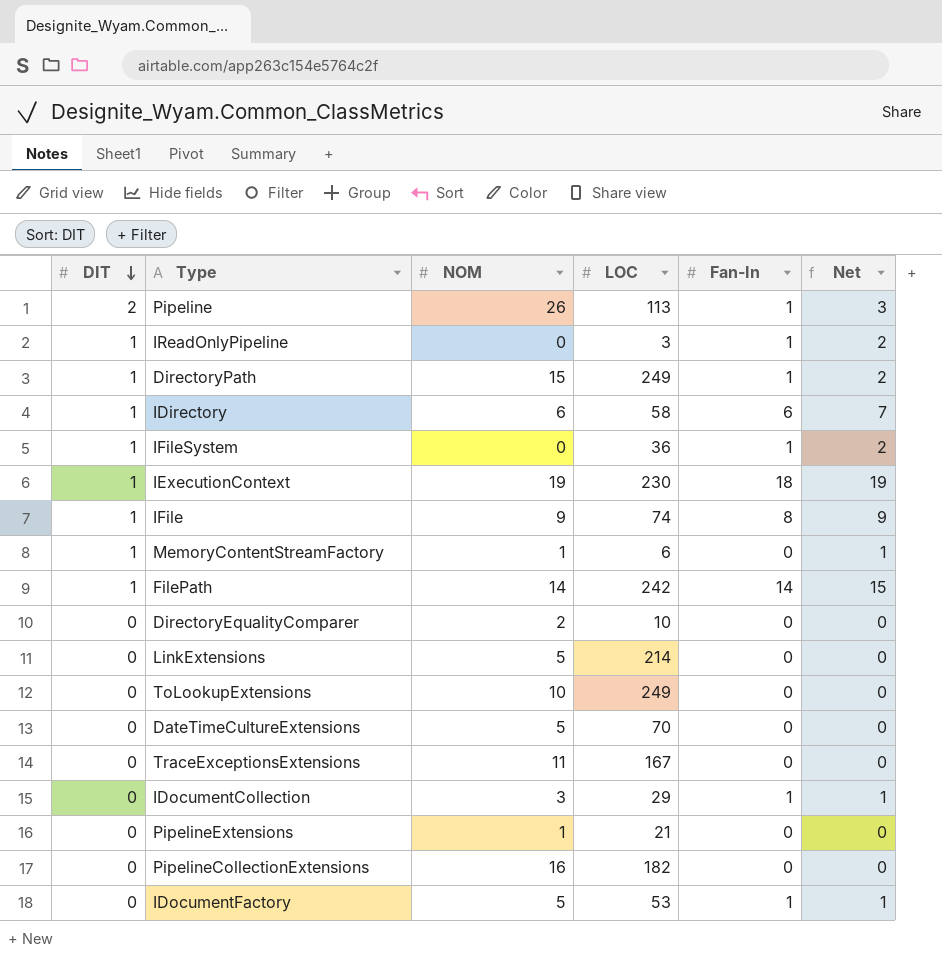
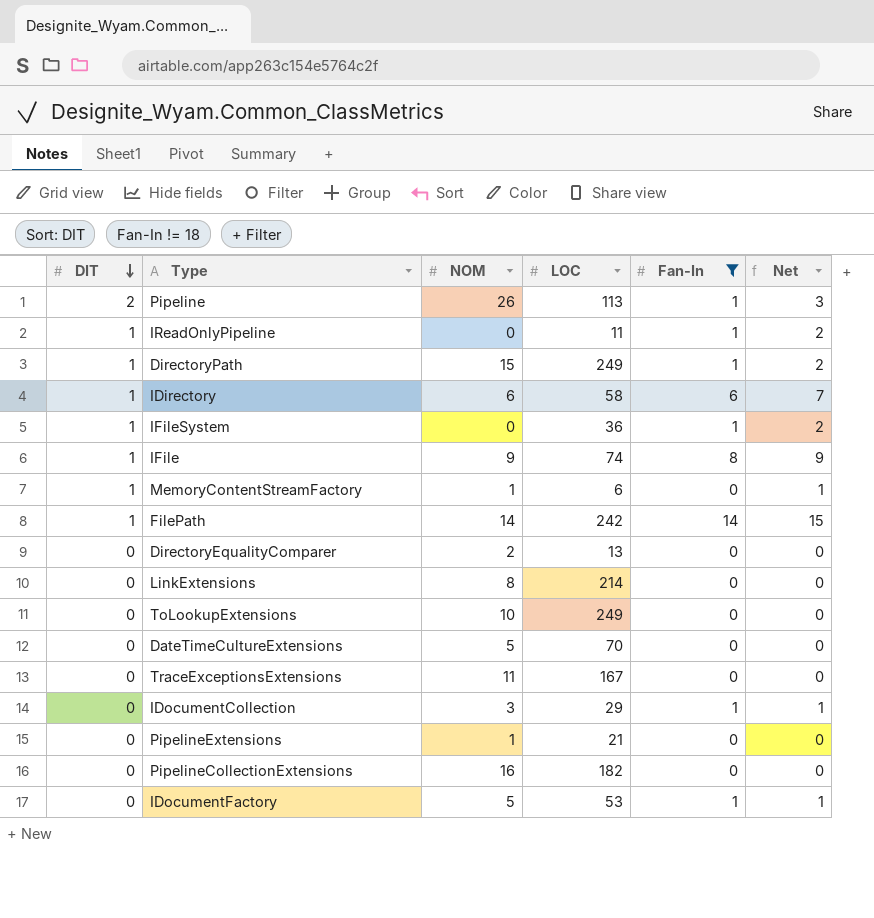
filter: none -> Fan-In != 18
IReadOnlyPipeline | LOC: 3 -> 11
DirectoryEqualityComparer | LOC: 10 -> 13
LinkExtensions | NOM: 5 -> 8

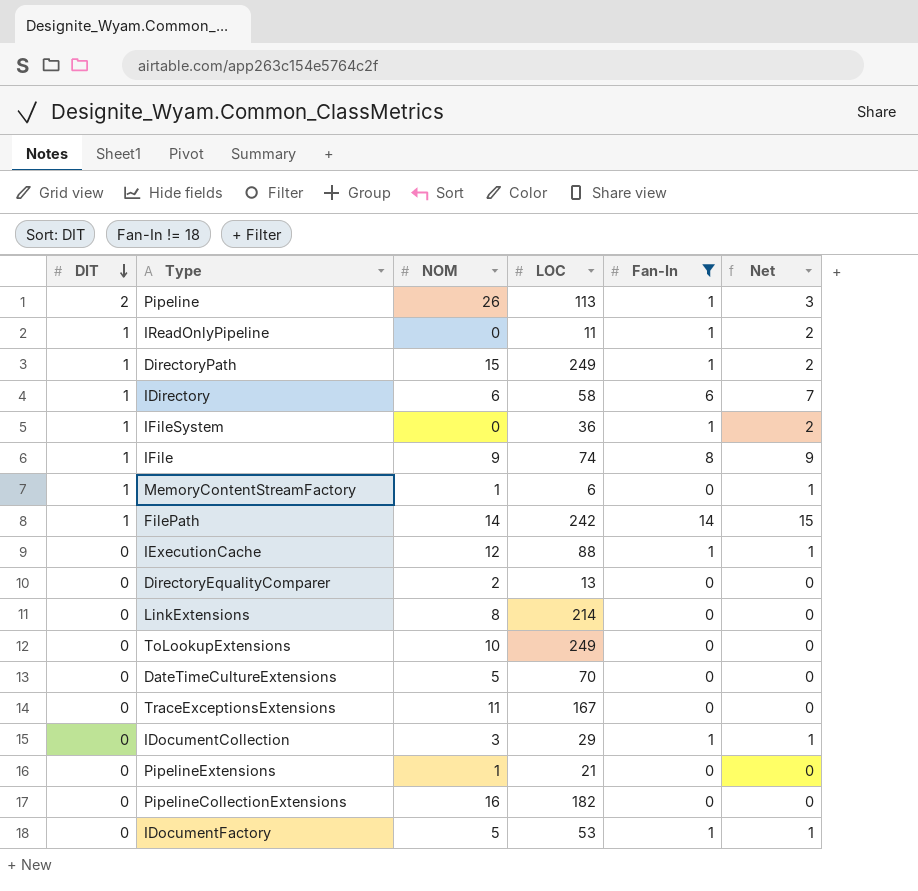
row IExecutionCache: none -> 0 | 12 | 88 | 1 | 1

